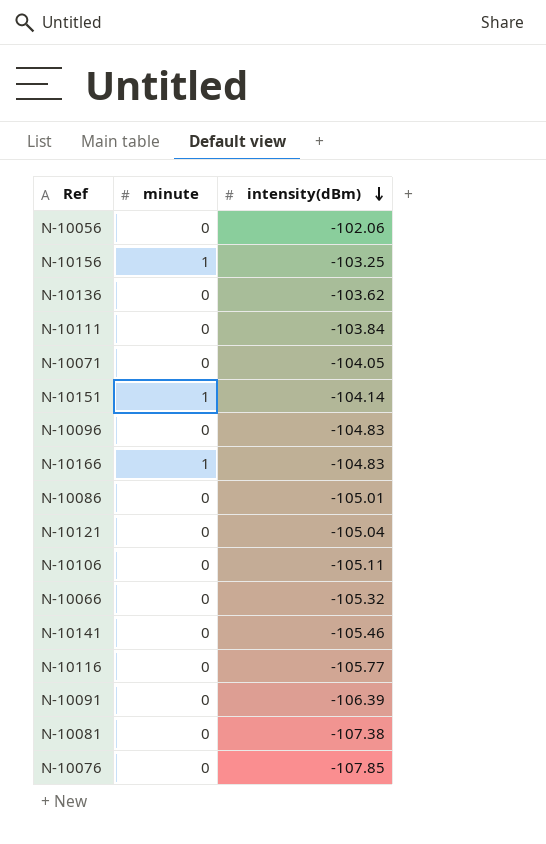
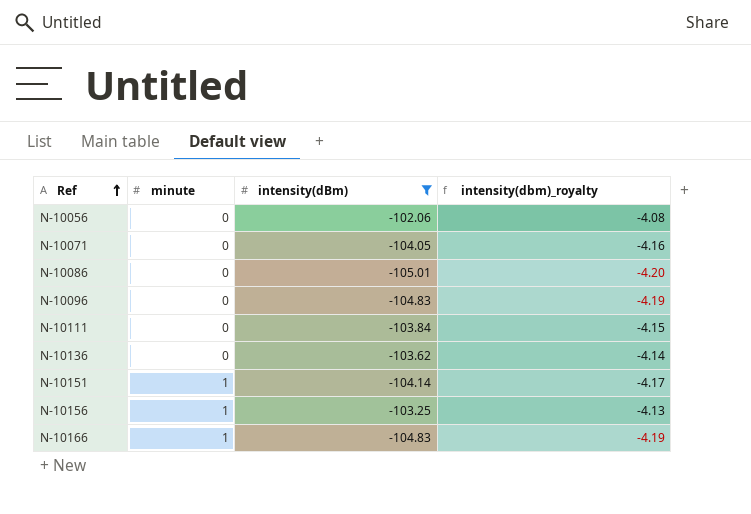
filter: none -> intensity(dBm) >= -105.01
row order: intensity(dBm) descending -> Ref ascending
column intensity(dbm)_royalty | formula: none -> [intensity(dBm)] * 0.04

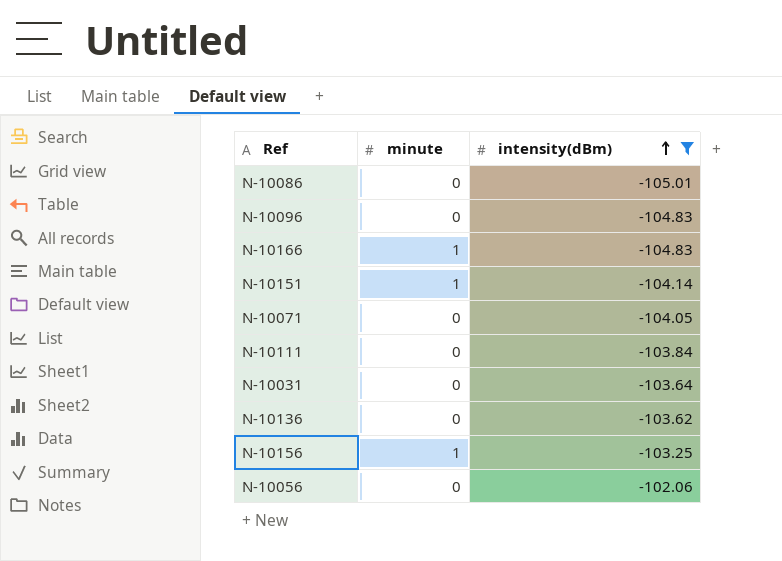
row order: Ref ascending -> intensity(dBm) ascending
column intensity(dbm)_royalty | formula: [intensity(dBm)] * 0.04 -> none
row N-10031: none -> 0 | -103.64

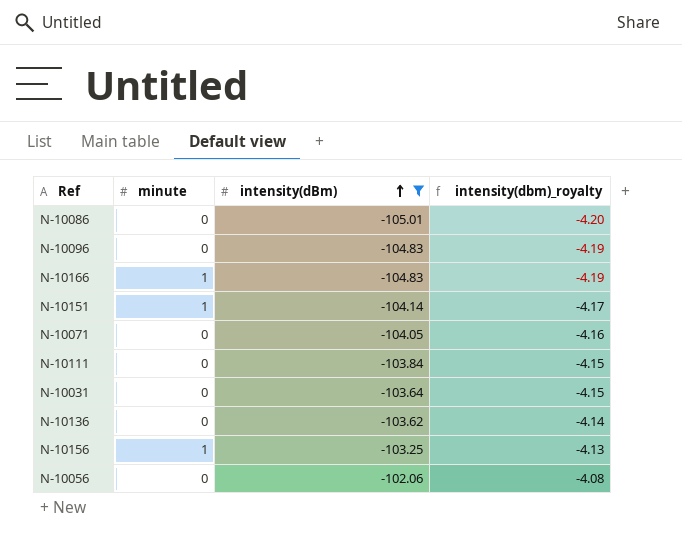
column intensity(dbm)_royalty | formula: none -> [intensity(dBm)] * 0.04

